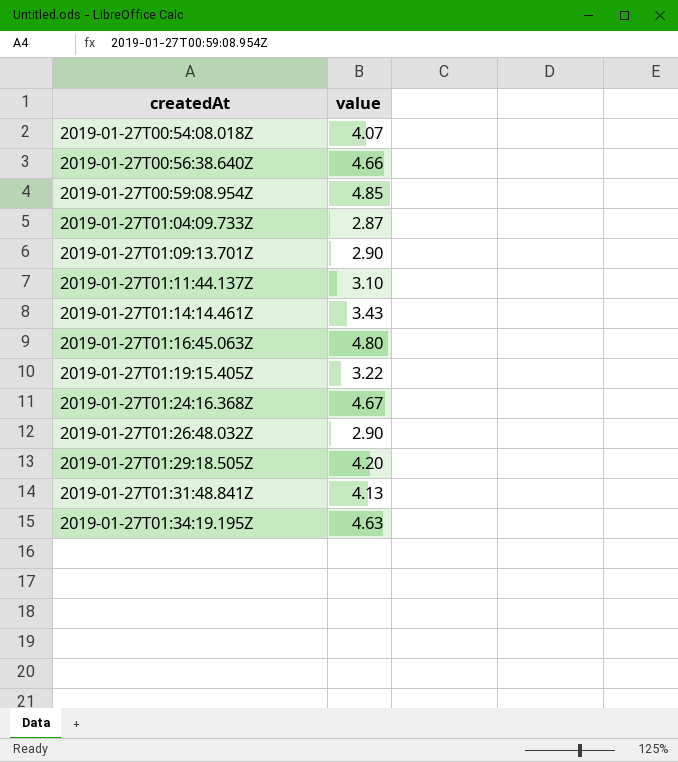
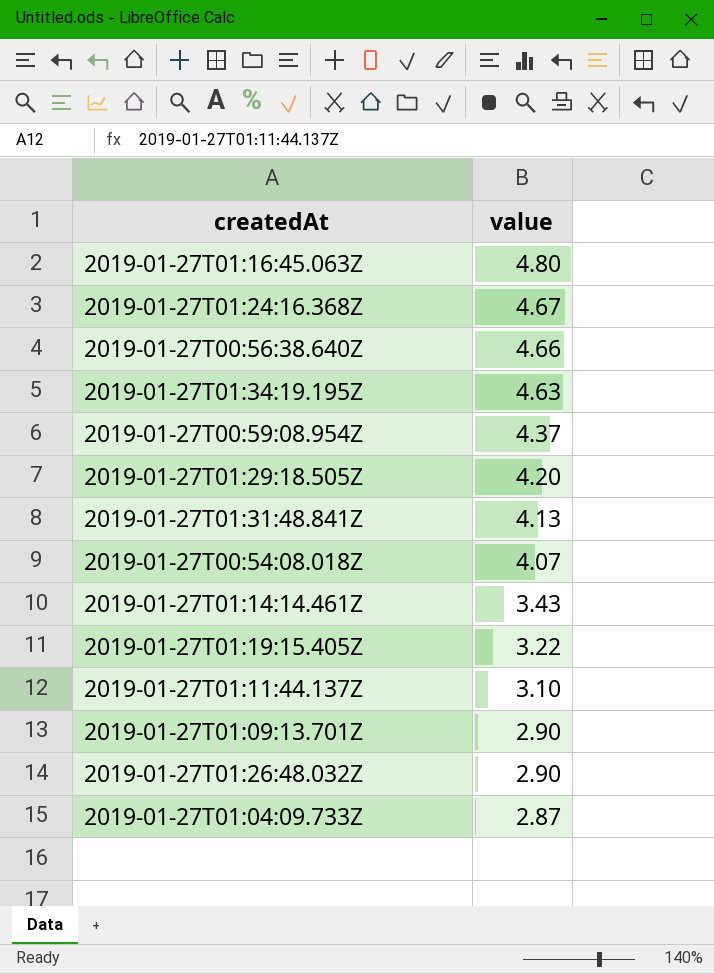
row order: createdAt ascending -> value descending
2019-01-27T00:59:08.954Z | value: 4.85 -> 4.37

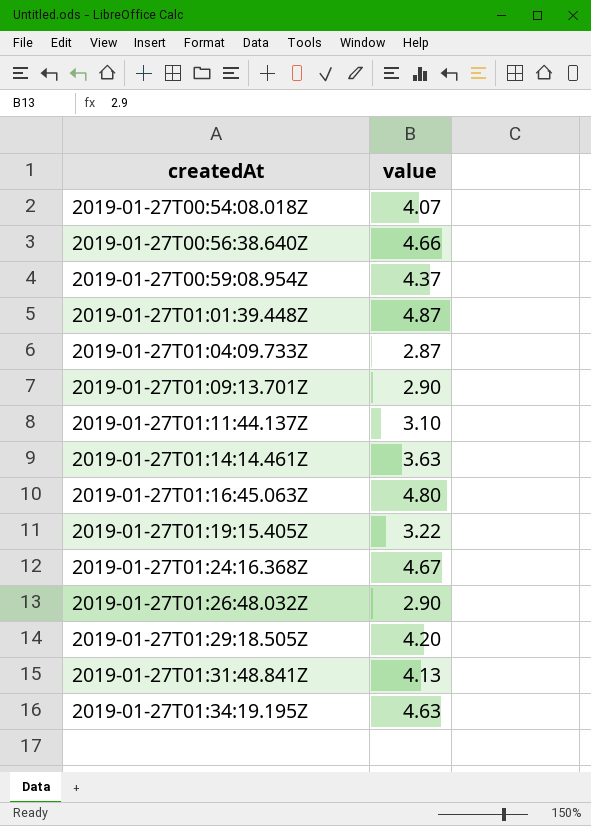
row order: value descending -> createdAt ascending
row 2019-01-27T01:01:39.448Z: none -> 4.87
2019-01-27T01:14:14.461Z | value: 3.43 -> 3.63

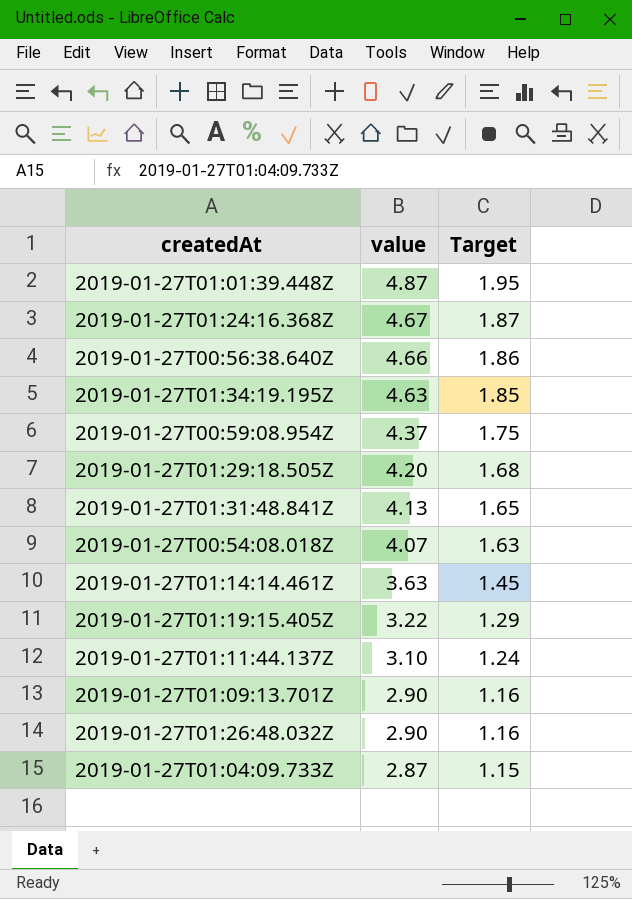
row order: createdAt ascending -> value descending
column Target | formula: none -> [value] * 0.4
row 2019-01-27T01:16:45.063Z: 4.80 -> none

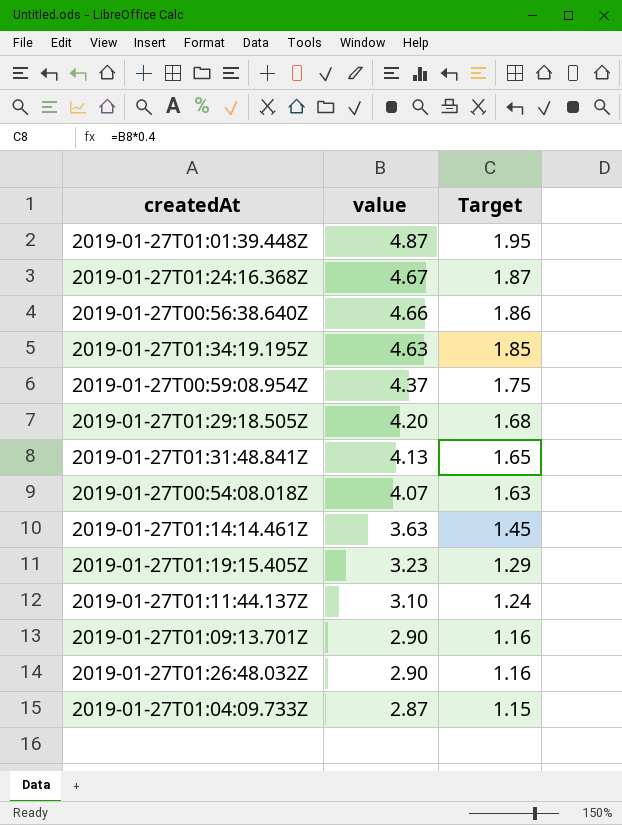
2019-01-27T01:19:15.405Z | value: 3.22 -> 3.23

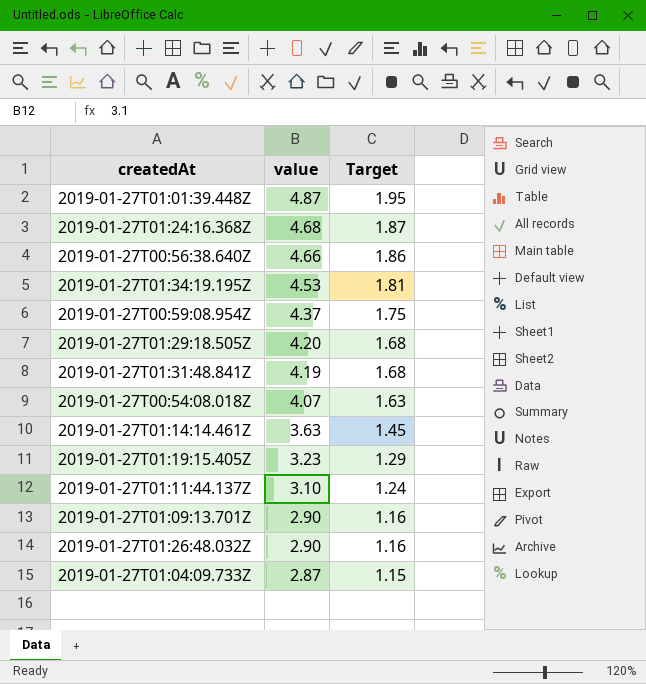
2019-01-27T01:24:16.368Z | value: 4.67 -> 4.68
2019-01-27T01:34:19.195Z | value: 4.63 -> 4.53
2019-01-27T01:34:19.195Z | Target: 1.85 -> 1.81
2019-01-27T01:31:48.841Z | value: 4.13 -> 4.19
2019-01-27T01:31:48.841Z | Target: 1.65 -> 1.68

